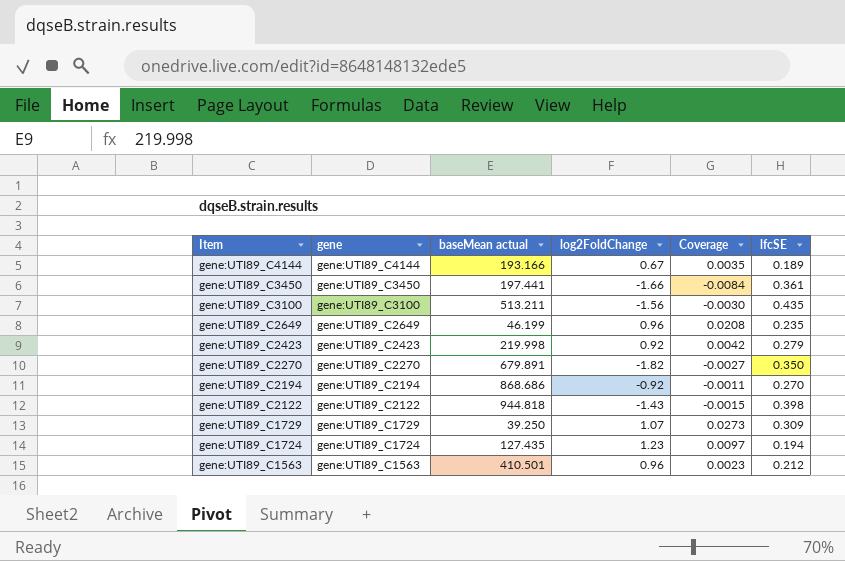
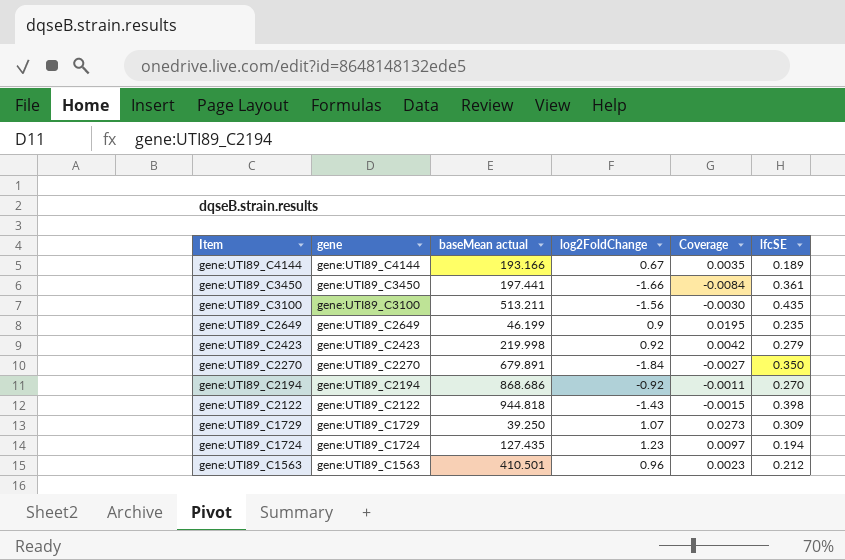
gene:UTI89_C2649 | log2FoldChange: 0.96 -> 0.9
gene:UTI89_C2649 | Coverage: 0.0208 -> 0.0195
gene:UTI89_C2270 | log2FoldChange: -1.82 -> -1.84

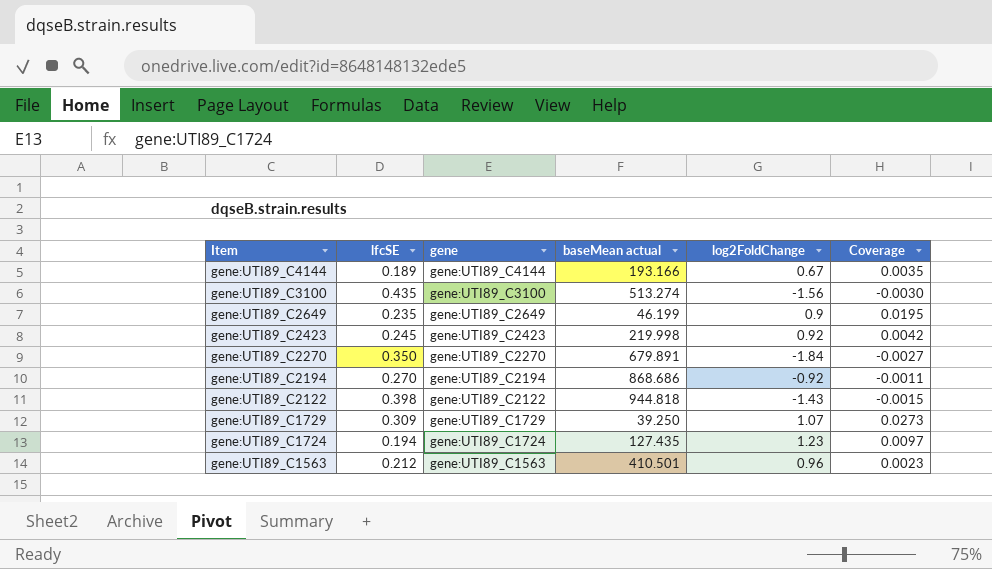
column lfcSE | position: 6 -> 2
row gene:UTI89_C3450: gene:UTI89_C3450 | 197.441 | -1.66 | -0.0084 | 0.361 -> none
gene:UTI89_C3100 | baseMean actual: 513.211 -> 513.274
gene:UTI89_C2423 | lfcSE: 0.279 -> 0.245

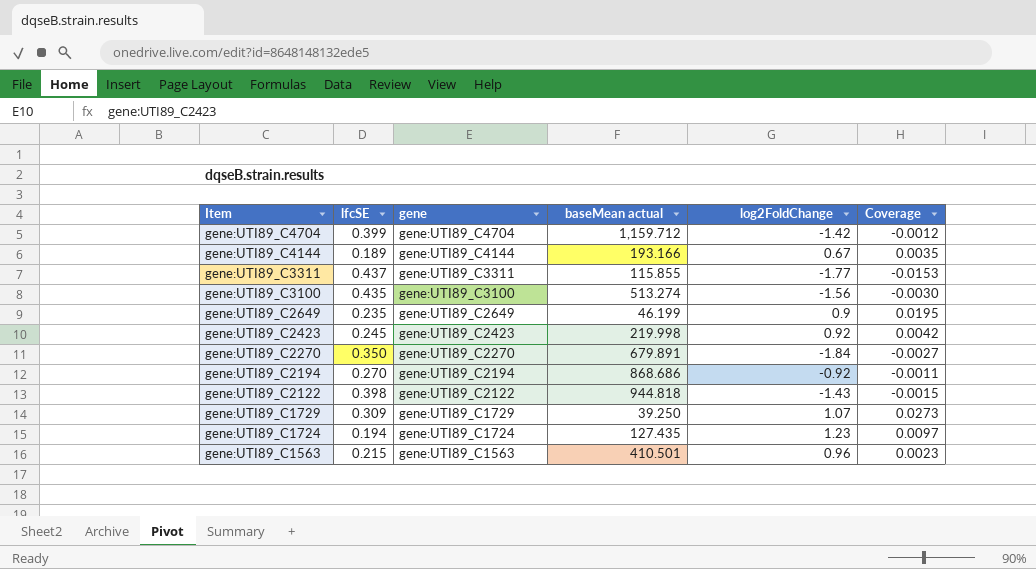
row gene:UTI89_C4704: none -> 0.399 | gene:UTI89_C4704 | 1,159.712 | -1.42 | -0.0012
row gene:UTI89_C3311: none -> 0.437 | gene:UTI89_C3311 | 115.855 | -1.77 | -0.0153
gene:UTI89_C1563 | lfcSE: 0.212 -> 0.215

